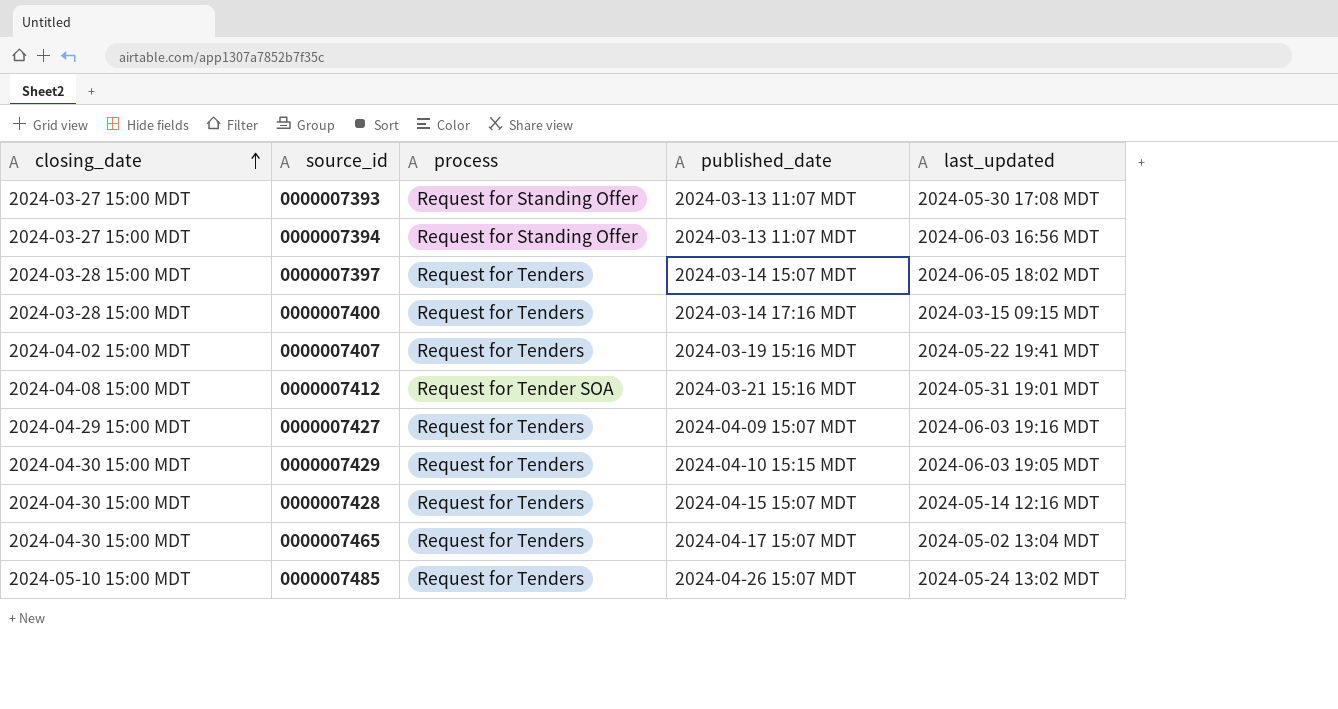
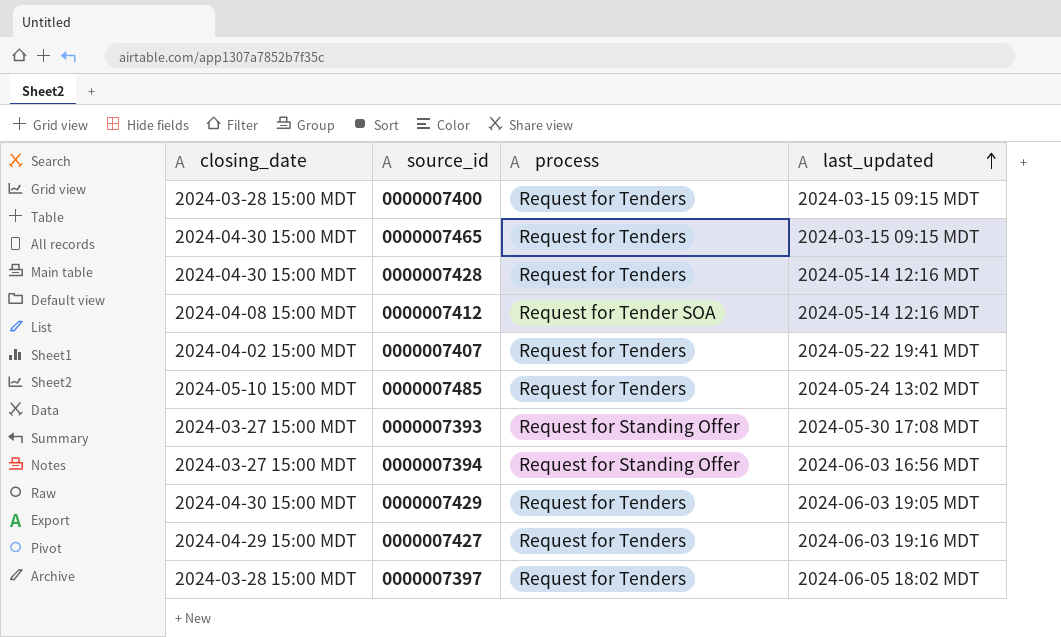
row order: closing_date ascending -> last_updated ascending
column published_date | position: 4 -> none
0000007465 | last_updated: 2024-05-02 13:04 MDT -> 2024-03-15 09:15 MDT
0000007412 | last_updated: 2024-05-31 19:01 MDT -> 2024-05-14 12:16 MDT

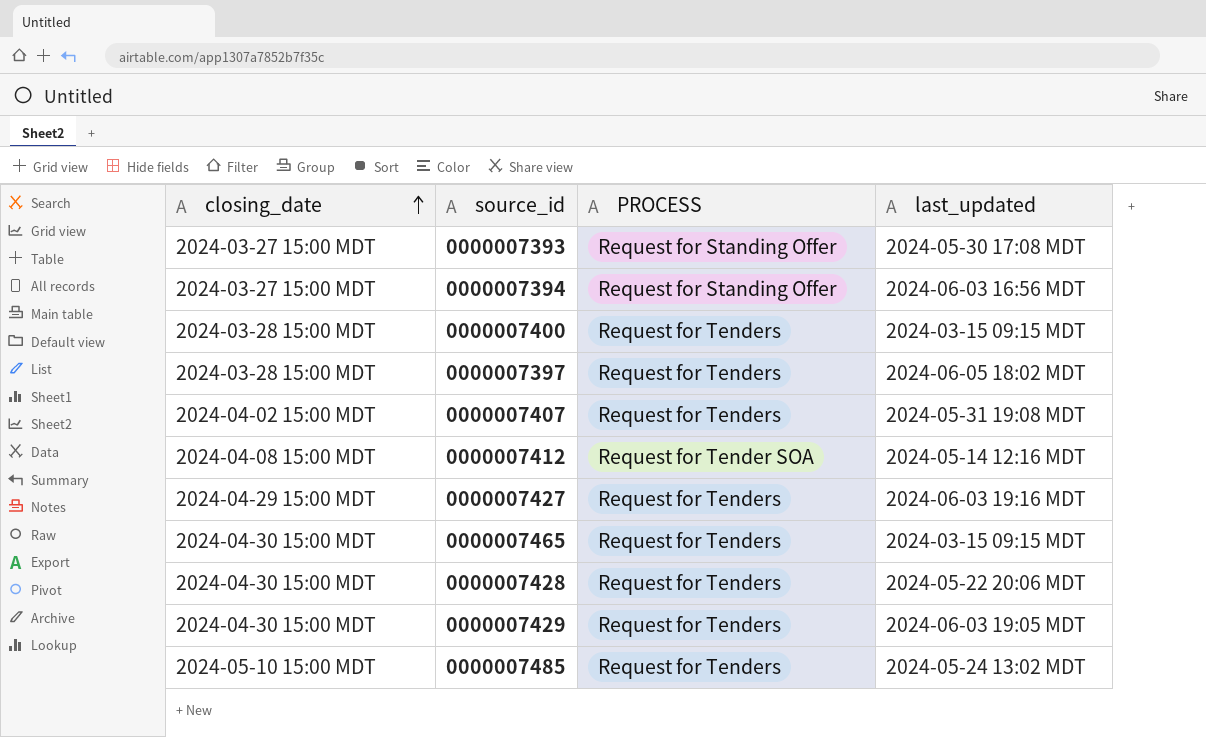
row order: last_updated ascending -> closing_date ascending
column name: process -> PROCESS
0000007407 | last_updated: 2024-05-22 19:41 MDT -> 2024-05-31 19:08 MDT
0000007428 | last_updated: 2024-05-14 12:16 MDT -> 2024-05-22 20:06 MDT

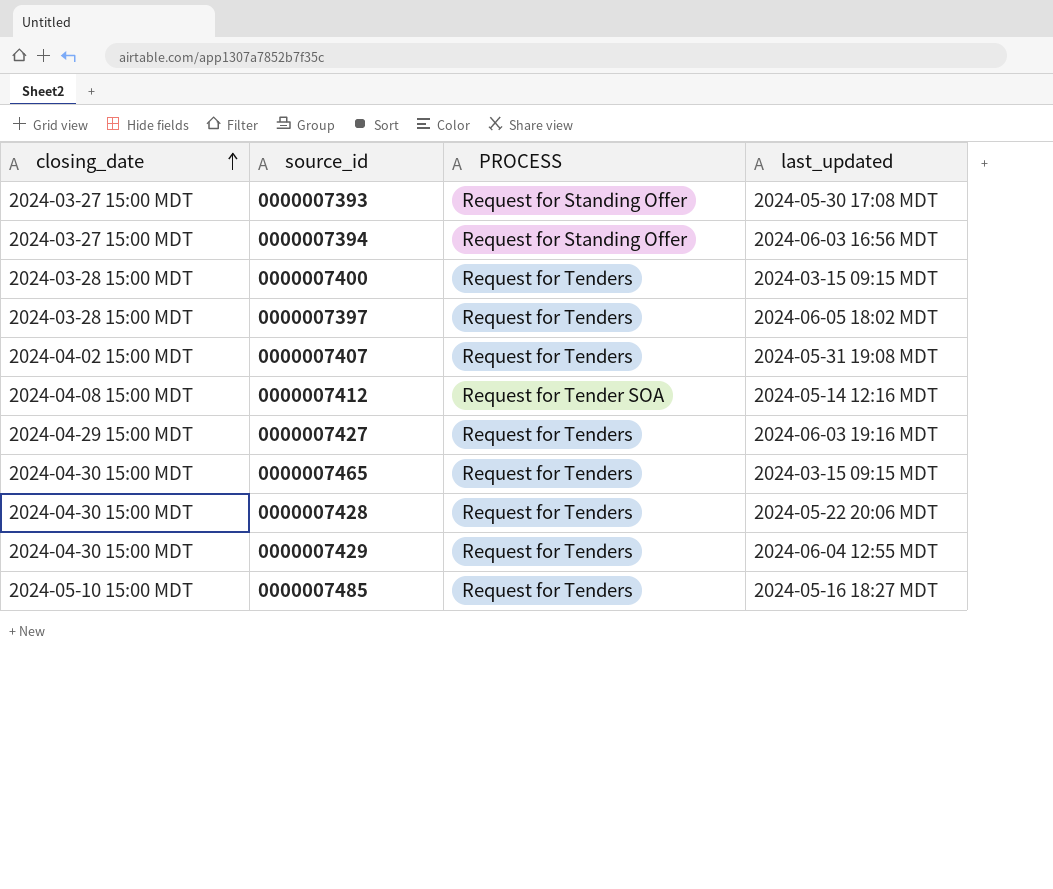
0000007429 | last_updated: 2024-06-03 19:05 MDT -> 2024-06-04 12:55 MDT
0000007485 | last_updated: 2024-05-24 13:02 MDT -> 2024-05-16 18:27 MDT

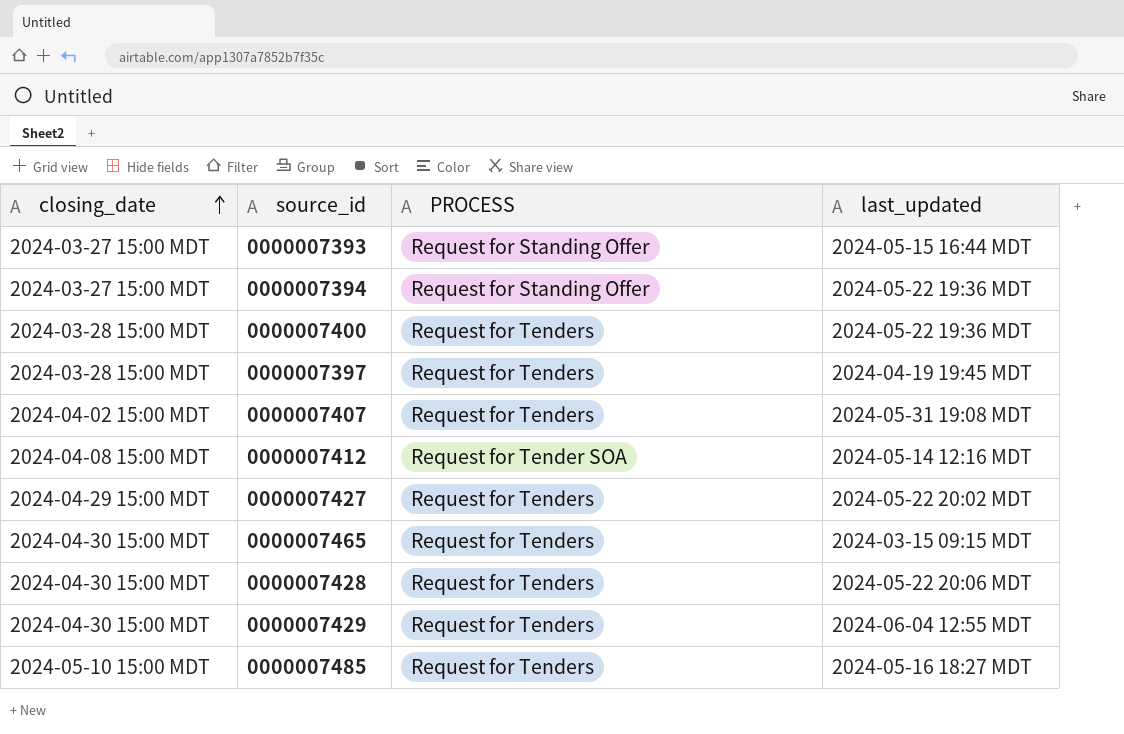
0000007393 | last_updated: 2024-05-30 17:08 MDT -> 2024-05-15 16:44 MDT
0000007394 | last_updated: 2024-06-03 16:56 MDT -> 2024-05-22 19:36 MDT
0000007400 | last_updated: 2024-03-15 09:15 MDT -> 2024-05-22 19:36 MDT
0000007397 | last_updated: 2024-06-05 18:02 MDT -> 2024-04-19 19:45 MDT
0000007427 | last_updated: 2024-06-03 19:16 MDT -> 2024-05-22 20:02 MDT

